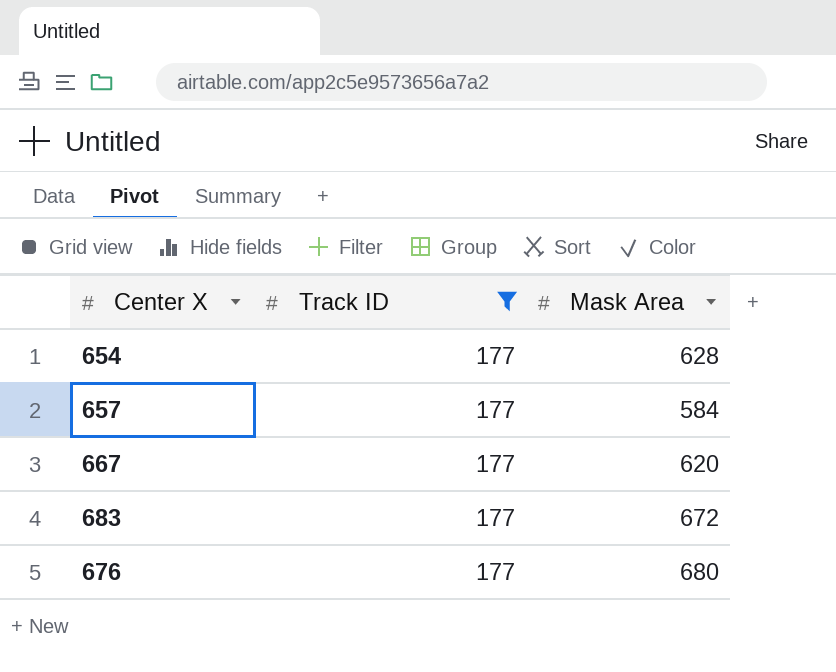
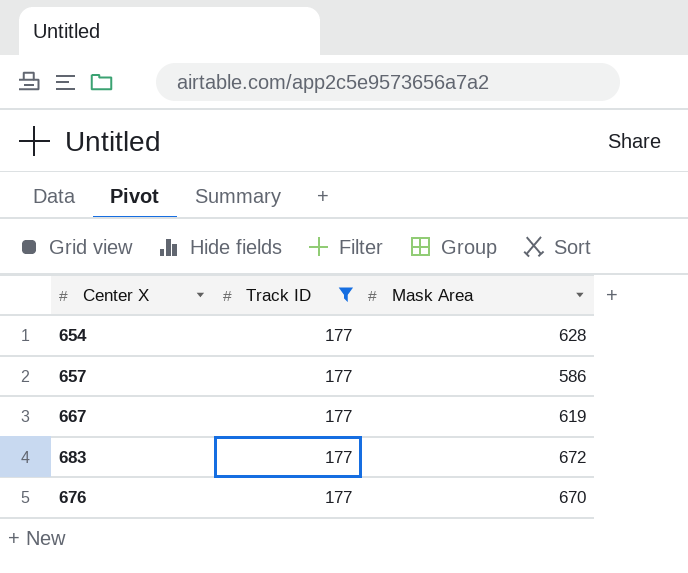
657 | Mask Area: 584 -> 586
667 | Mask Area: 620 -> 619
676 | Mask Area: 680 -> 670

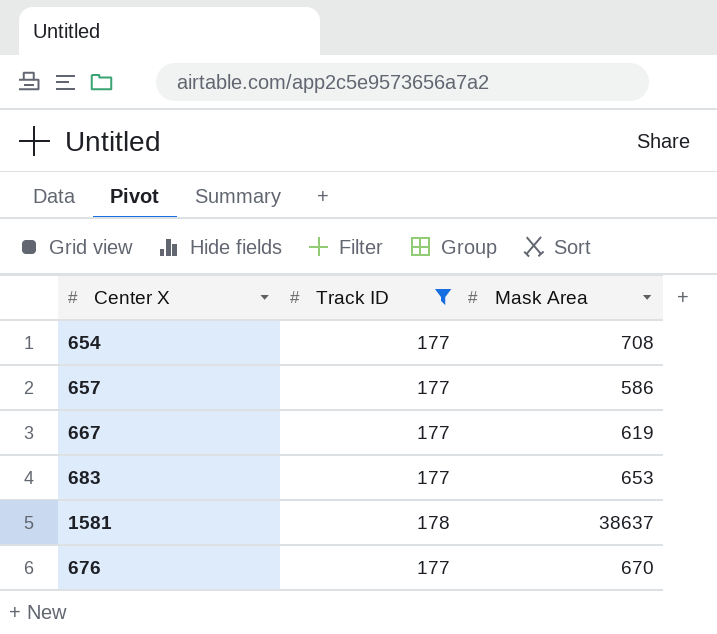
654 | Mask Area: 628 -> 708
683 | Mask Area: 672 -> 653
row 1581: none -> 178 | 38637

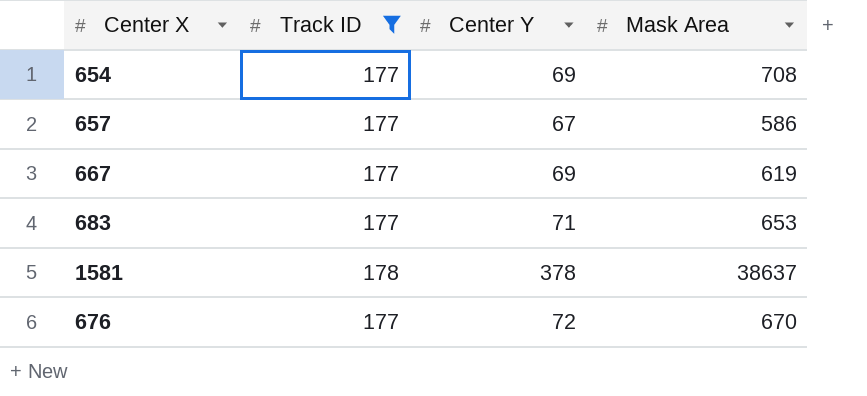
column Center Y | position: none -> 3

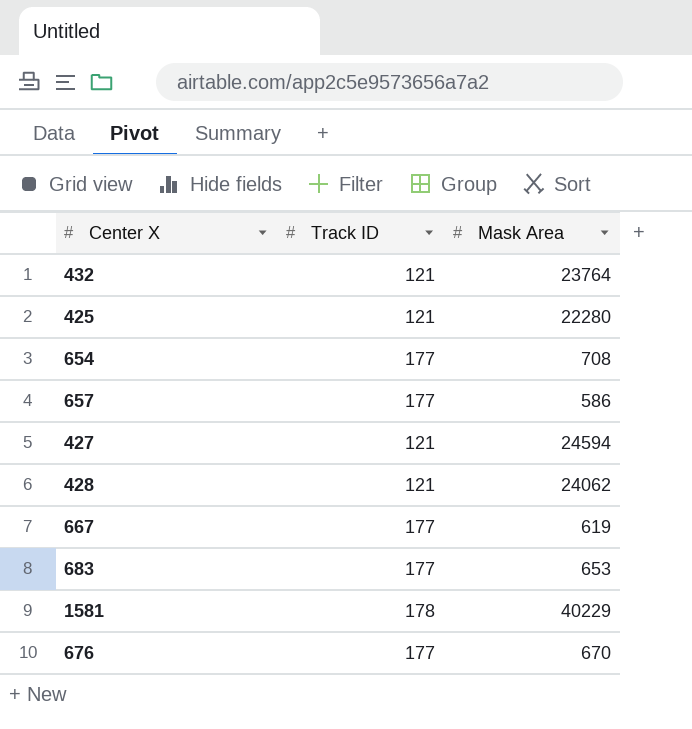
filter: Track ID != 121 -> none
column Center Y | position: 3 -> none
1581 | Mask Area: 38637 -> 40229

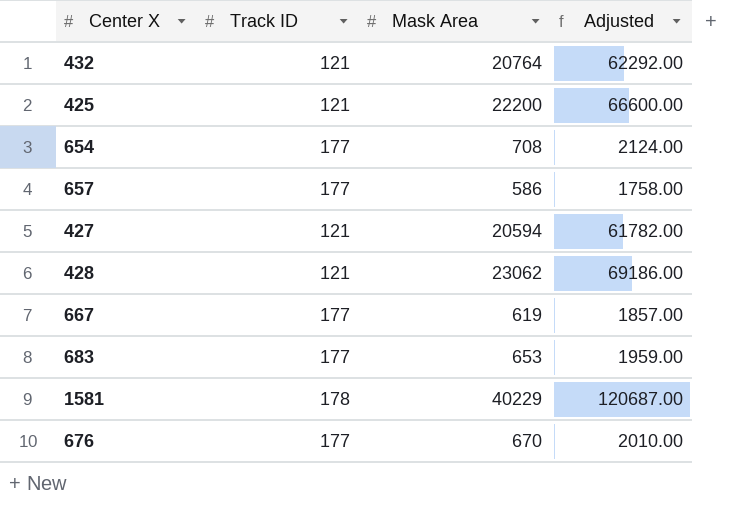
column Adjusted | formula: none -> [Mask Area] * 3
432 | Mask Area: 23764 -> 20764
425 | Mask Area: 22280 -> 22200
427 | Mask Area: 24594 -> 20594
428 | Mask Area: 24062 -> 23062

